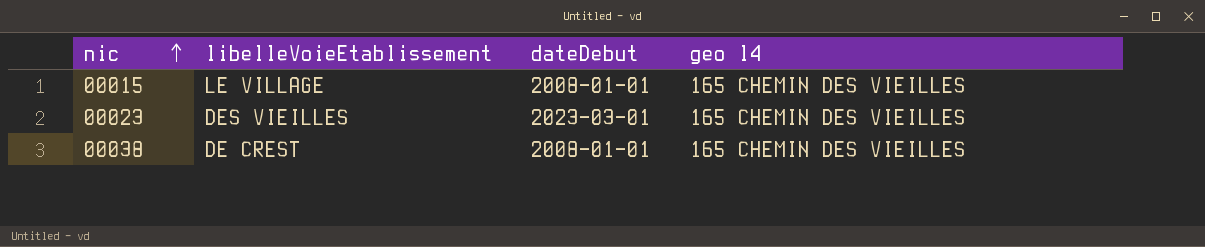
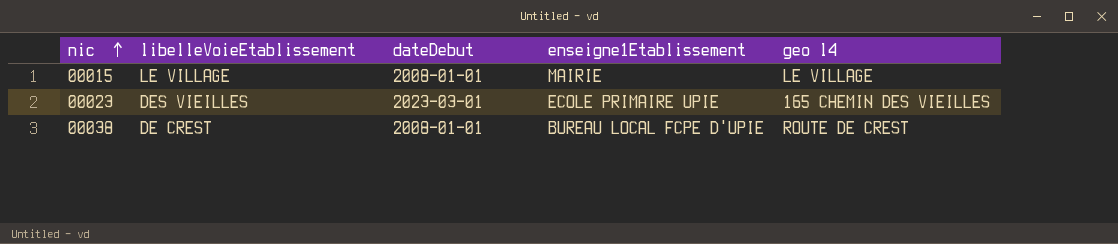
column enseigne1Etablissement | position: none -> 4
00015 | geo l4: 165 CHEMIN DES VIEILLES -> LE VILLAGE
00038 | geo l4: 165 CHEMIN DES VIEILLES -> ROUTE DE CREST

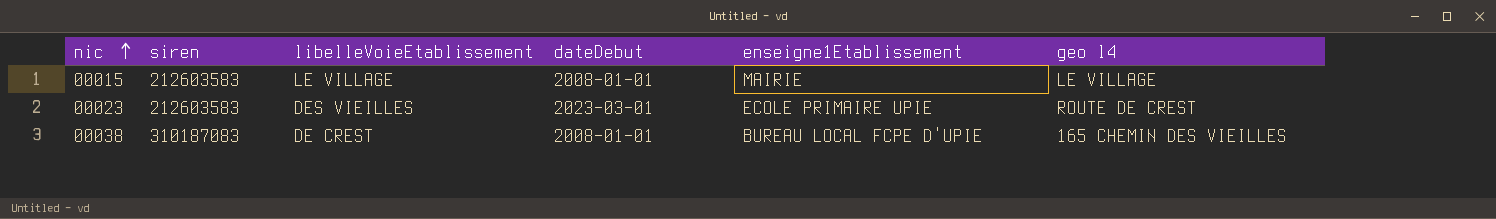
column siren | position: none -> 2
00023 | geo l4: 165 CHEMIN DES VIEILLES -> ROUTE DE CREST
00038 | geo l4: ROUTE DE CREST -> 165 CHEMIN DES VIEILLES

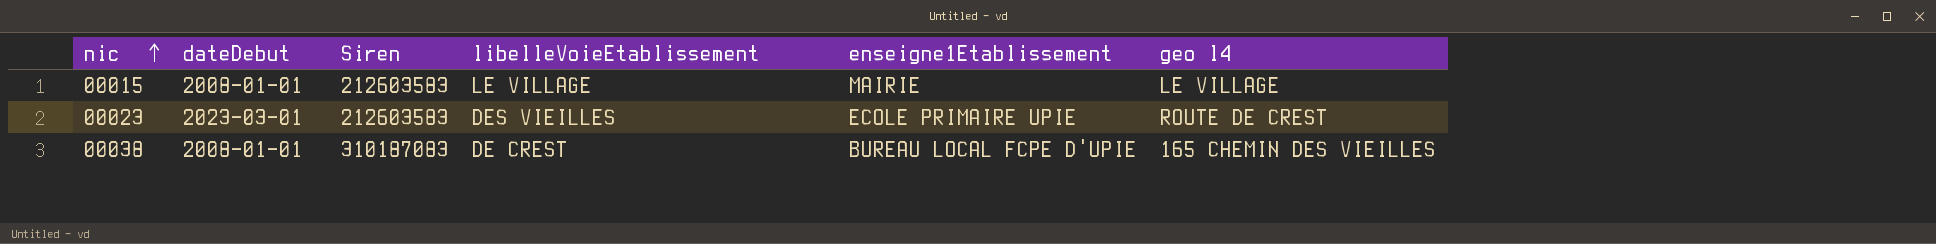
column dateDebut | position: 4 -> 2
column name: siren -> Siren

